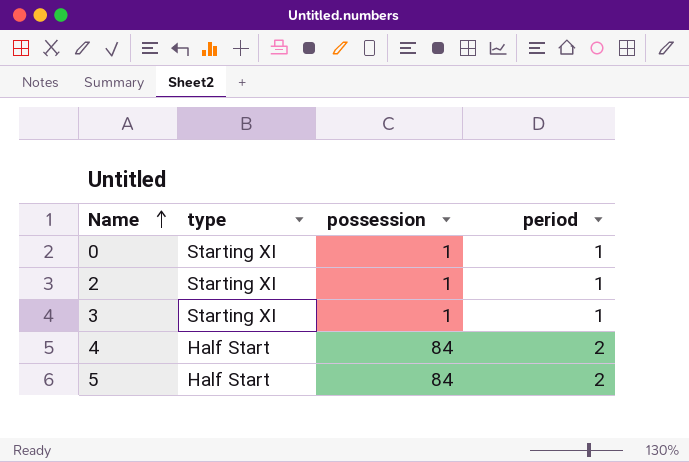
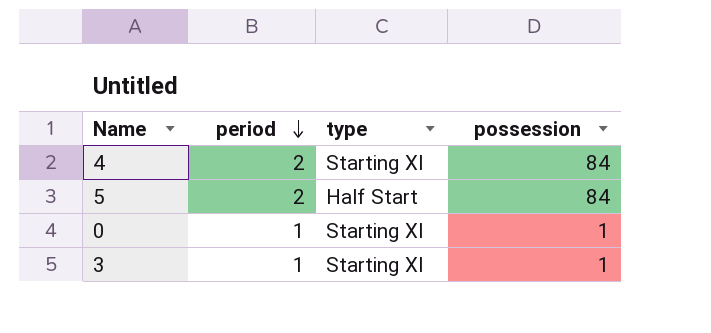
row order: Name ascending -> period descending
column period | position: 4 -> 2
row 2: Starting XI | 1 | 1 -> none
4 | type: Half Start -> Starting XI

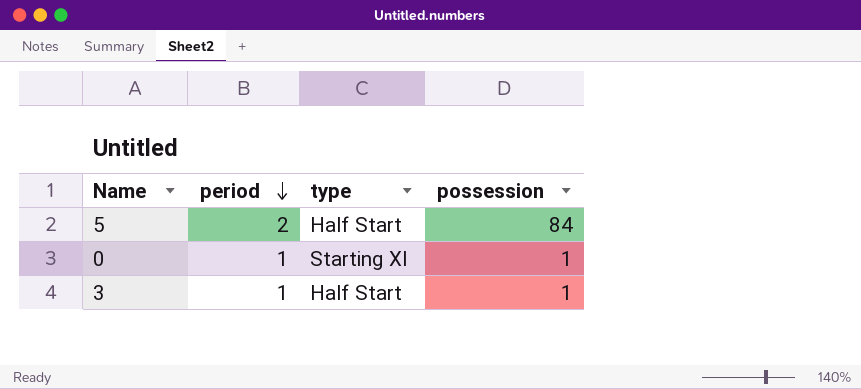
row 4: 2 | Starting XI | 84 -> none
3 | type: Starting XI -> Half Start

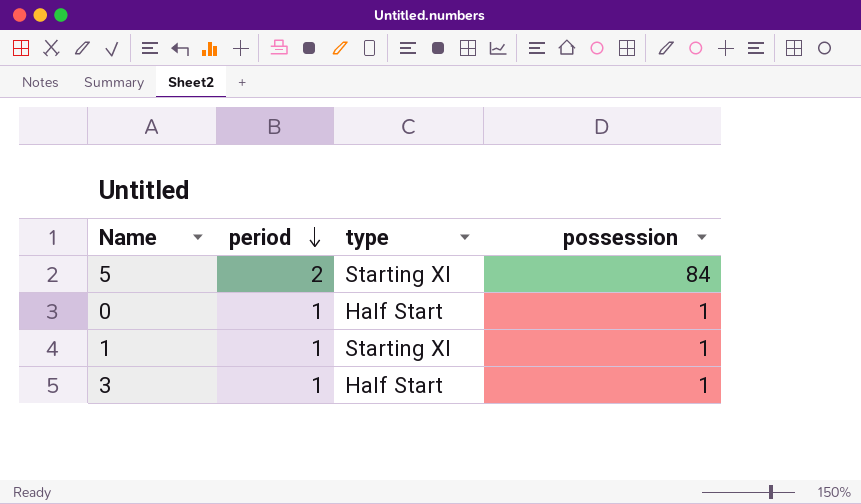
5 | type: Half Start -> Starting XI
0 | type: Starting XI -> Half Start
row 1: none -> 1 | Starting XI | 1

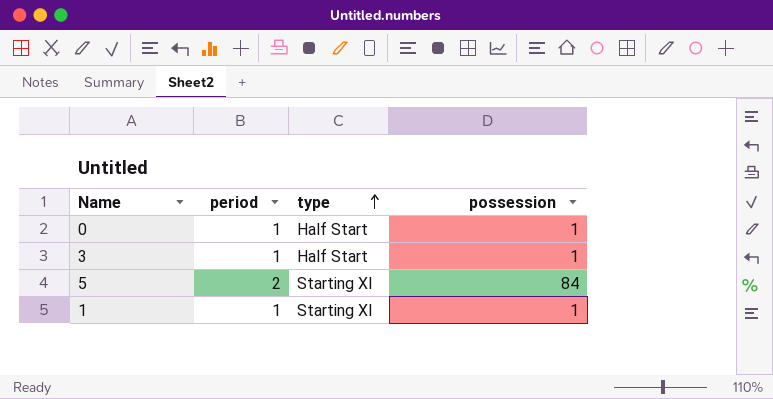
row order: period descending -> type ascending

